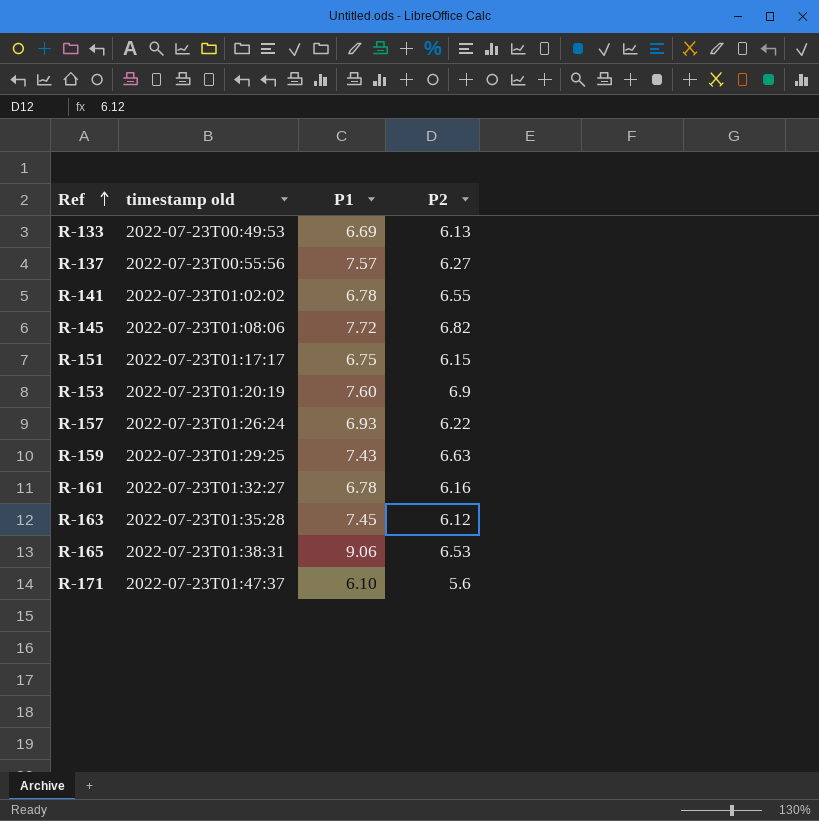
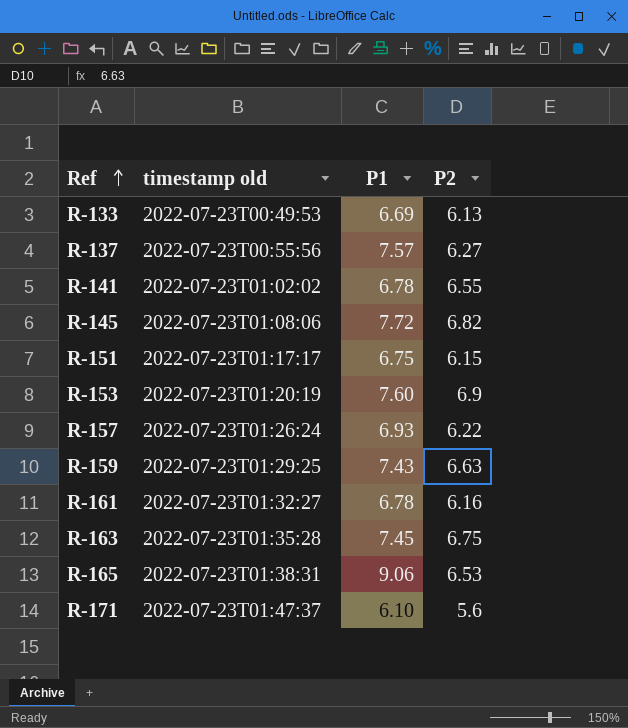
R-163 | P2: 6.12 -> 6.75

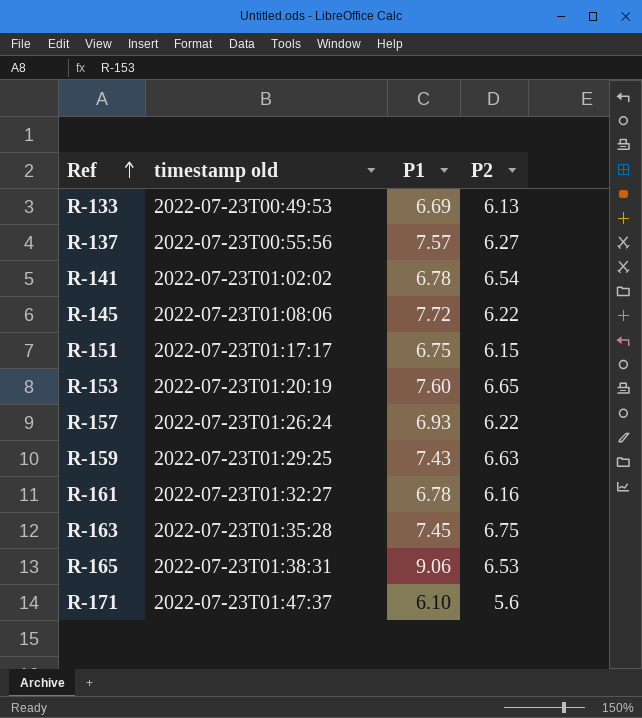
R-141 | P2: 6.55 -> 6.54
R-145 | P2: 6.82 -> 6.22
R-153 | P2: 6.9 -> 6.65

